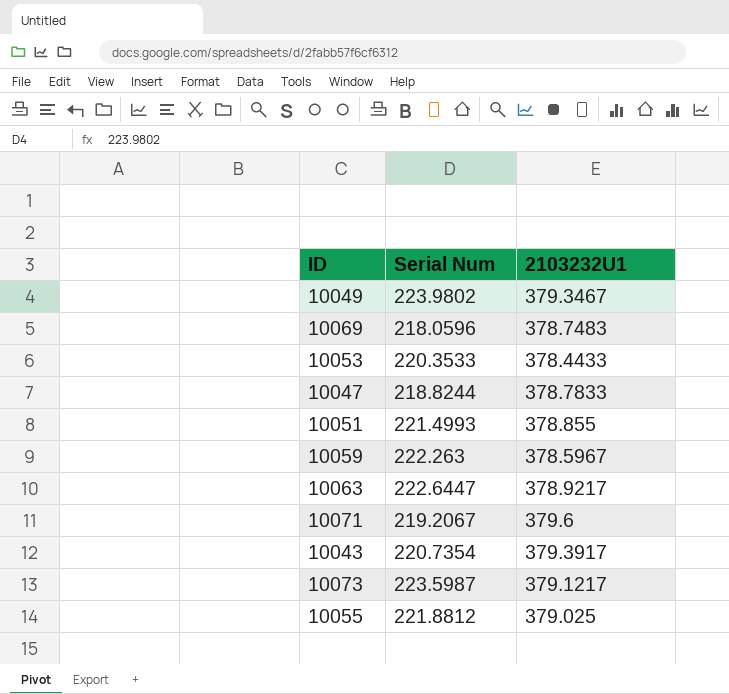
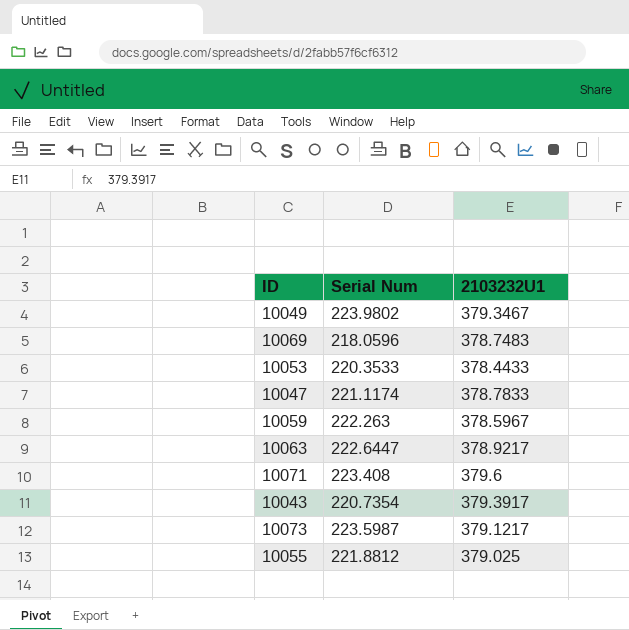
row 10051: 221.4993 | 378.855 -> none
10047 | Serial Num: 218.8244 -> 221.1174
10071 | Serial Num: 219.2067 -> 223.408

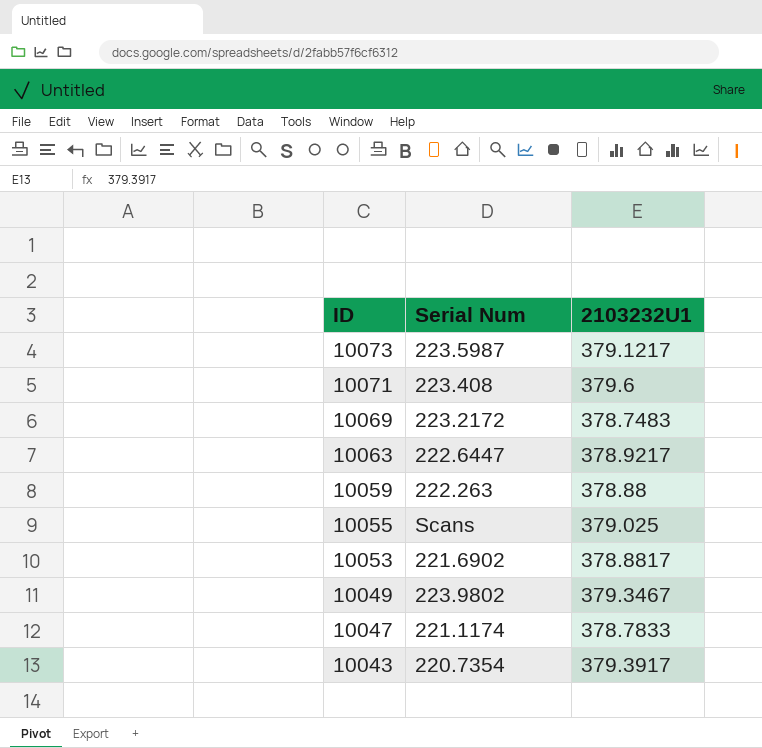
row order: none -> ID descending
10069 | Serial Num: 218.0596 -> 223.2172
10059 | 2103232U1: 378.5967 -> 378.88
10055 | Serial Num: 221.8812 -> Scans
10053 | Serial Num: 220.3533 -> 221.6902
10053 | 2103232U1: 378.4433 -> 378.8817

